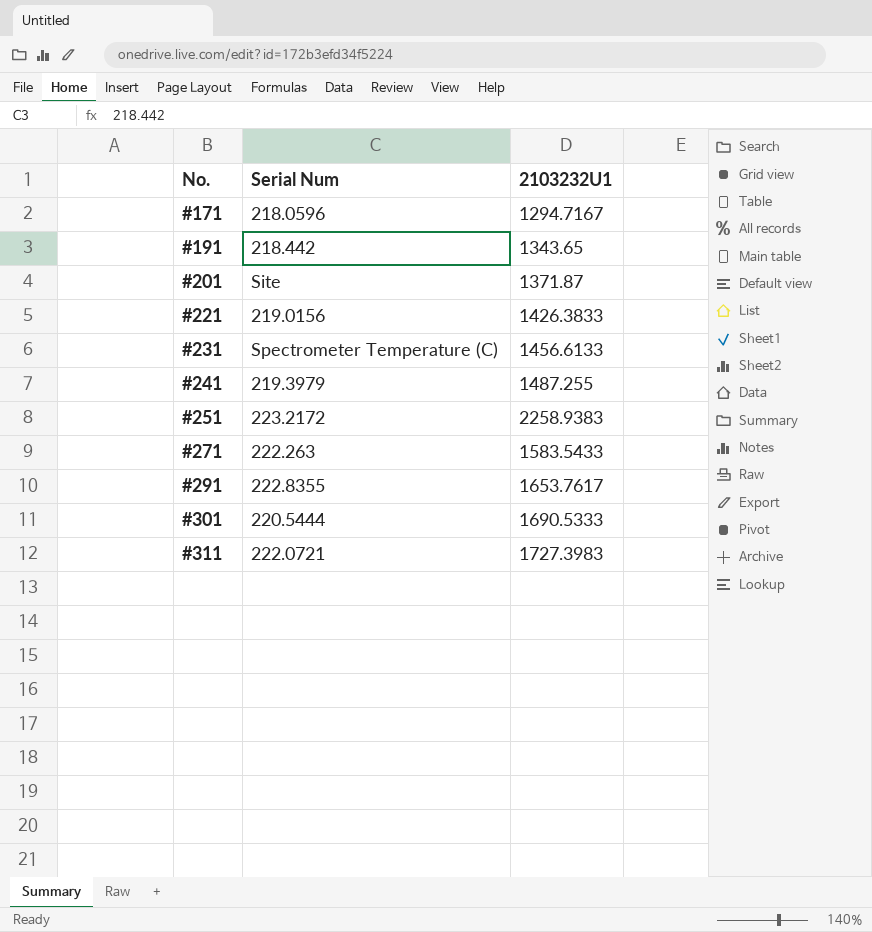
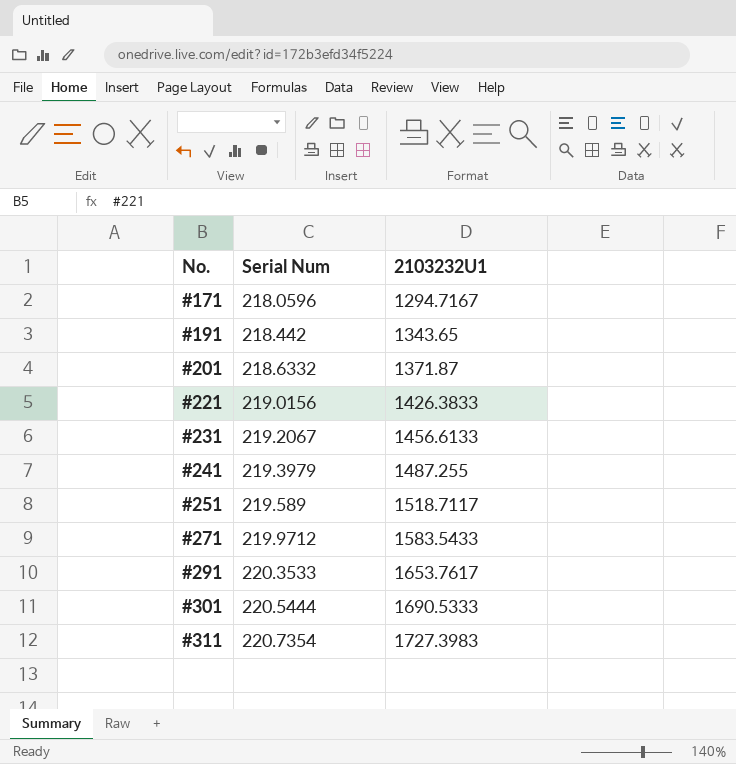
#201 | Serial Num: Site -> 218.6332
#231 | Serial Num: Spectrometer Temperature (C) -> 219.2067
#251 | Serial Num: 223.2172 -> 219.589
#251 | 2103232U1: 2258.9383 -> 1518.7117
#271 | Serial Num: 222.263 -> 219.9712
#291 | Serial Num: 222.8355 -> 220.3533
#311 | Serial Num: 222.0721 -> 220.7354

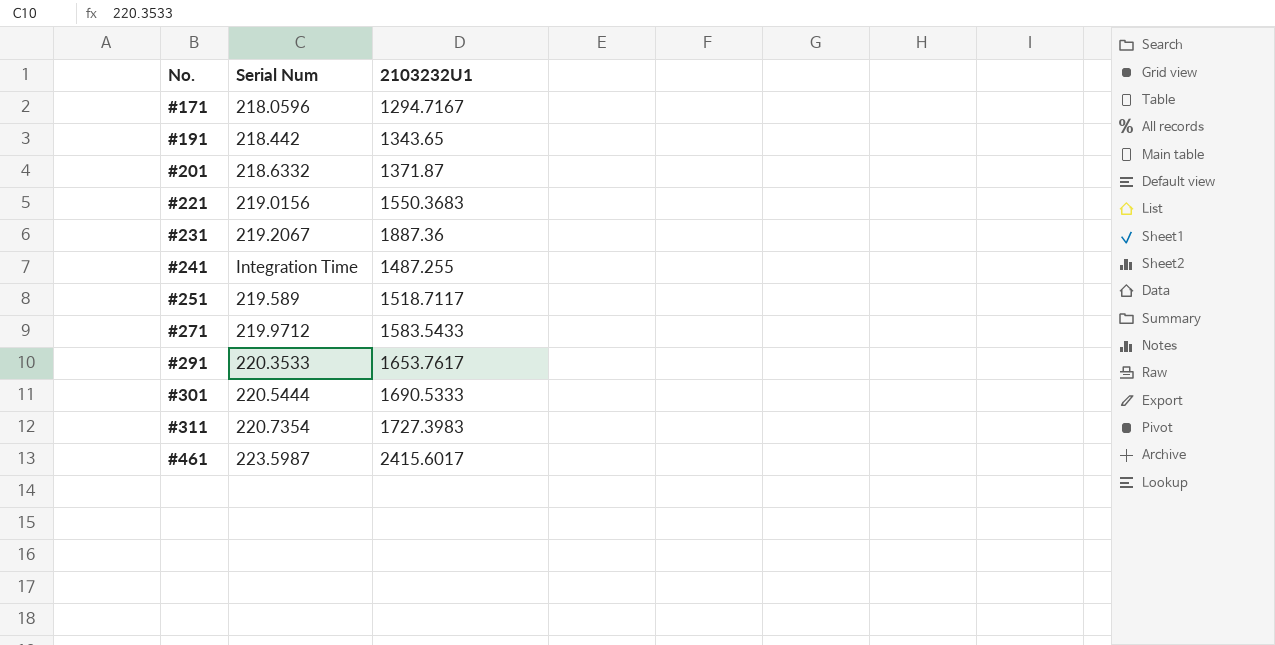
#221 | 2103232U1: 1426.3833 -> 1550.3683
#231 | 2103232U1: 1456.6133 -> 1887.36
#241 | Serial Num: 219.3979 -> Integration Time
row #461: none -> 223.5987 | 2415.6017

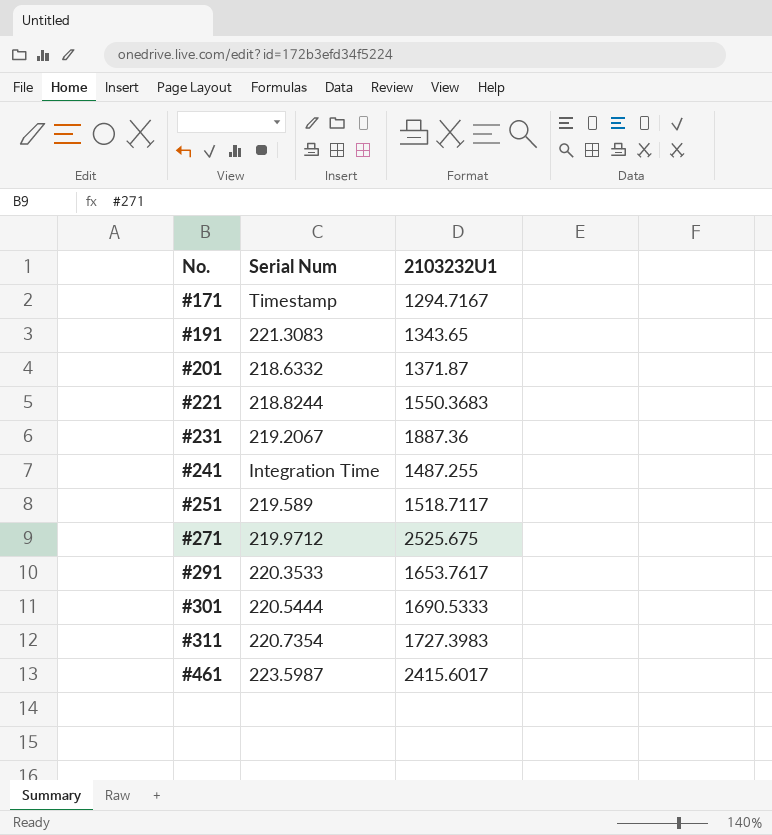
#171 | Serial Num: 218.0596 -> Timestamp
#191 | Serial Num: 218.442 -> 221.3083
#221 | Serial Num: 219.0156 -> 218.8244
#271 | 2103232U1: 1583.5433 -> 2525.675

